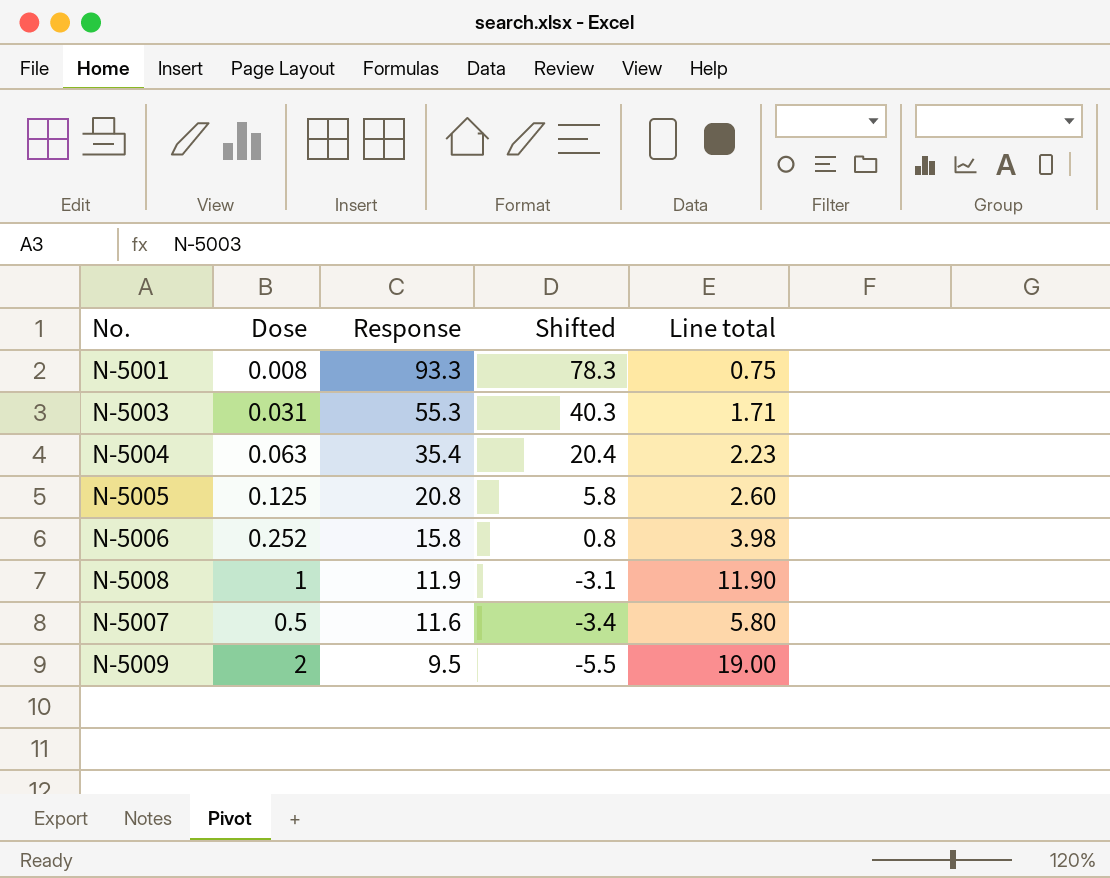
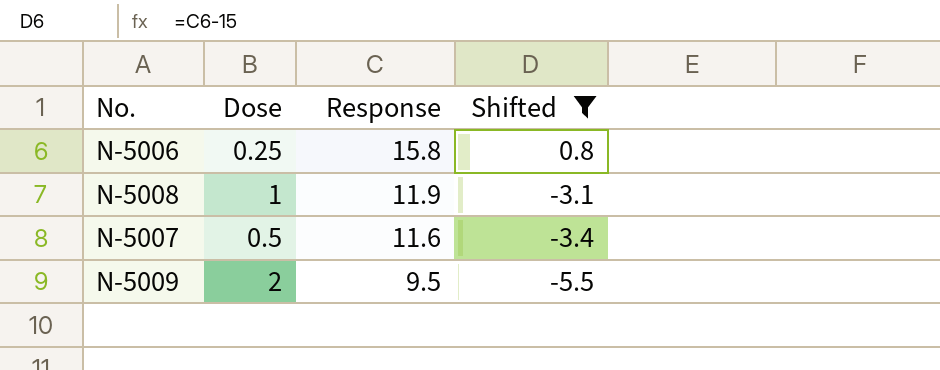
filter: none -> Shifted <= 0.8
column Line total | formula: [Dose] * [Response] -> none
N-5006 | Dose: 0.252 -> 0.25

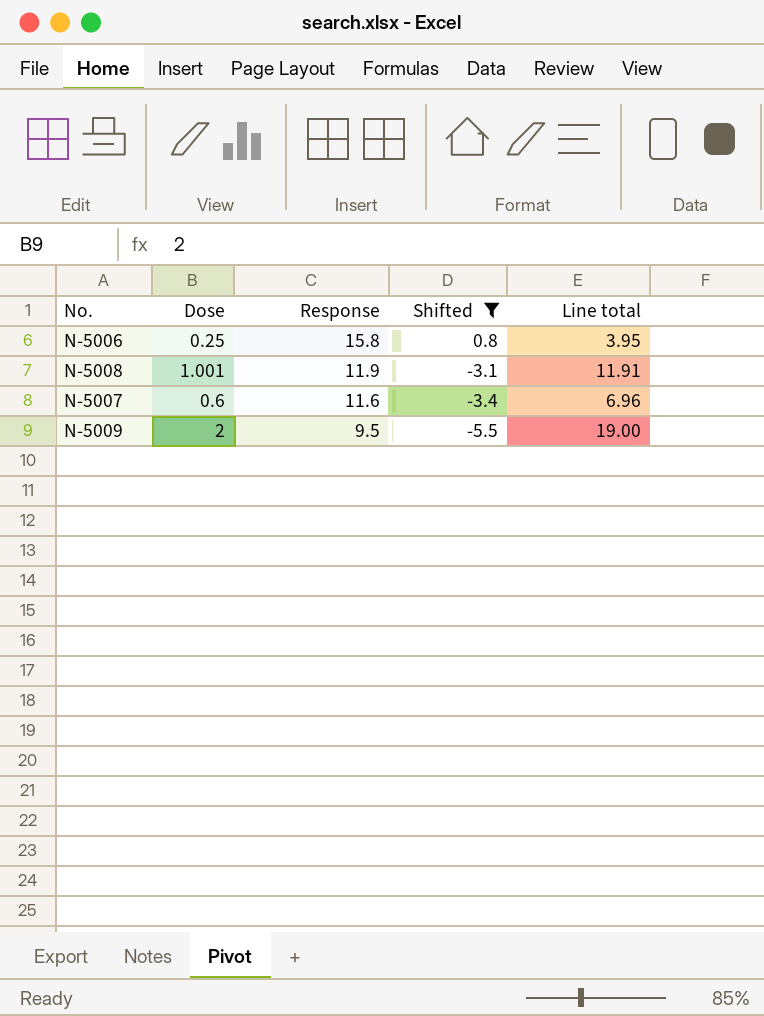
column Line total | formula: none -> [Dose] * [Response]
N-5008 | Dose: 1 -> 1.001
N-5007 | Dose: 0.5 -> 0.6

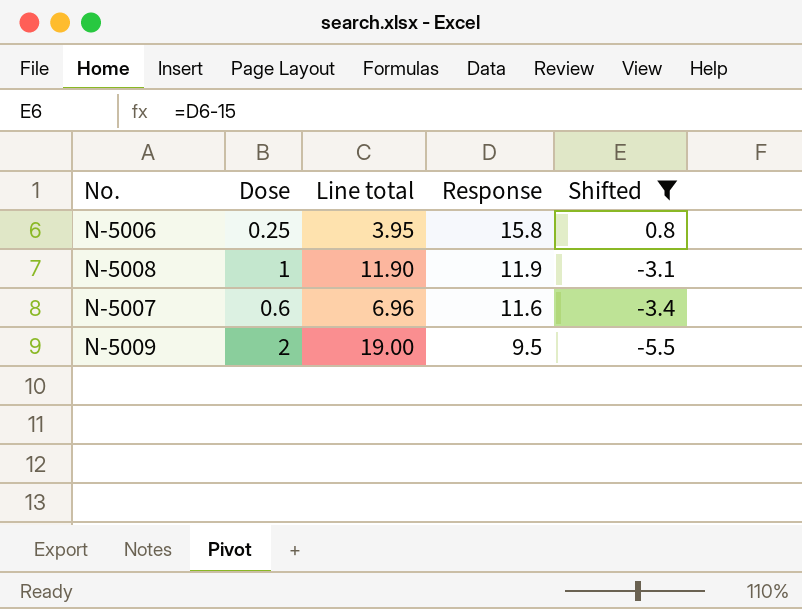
column Line total | position: 5 -> 3
N-5008 | Dose: 1.001 -> 1
N-5008 | Line total: 11.91 -> 11.90

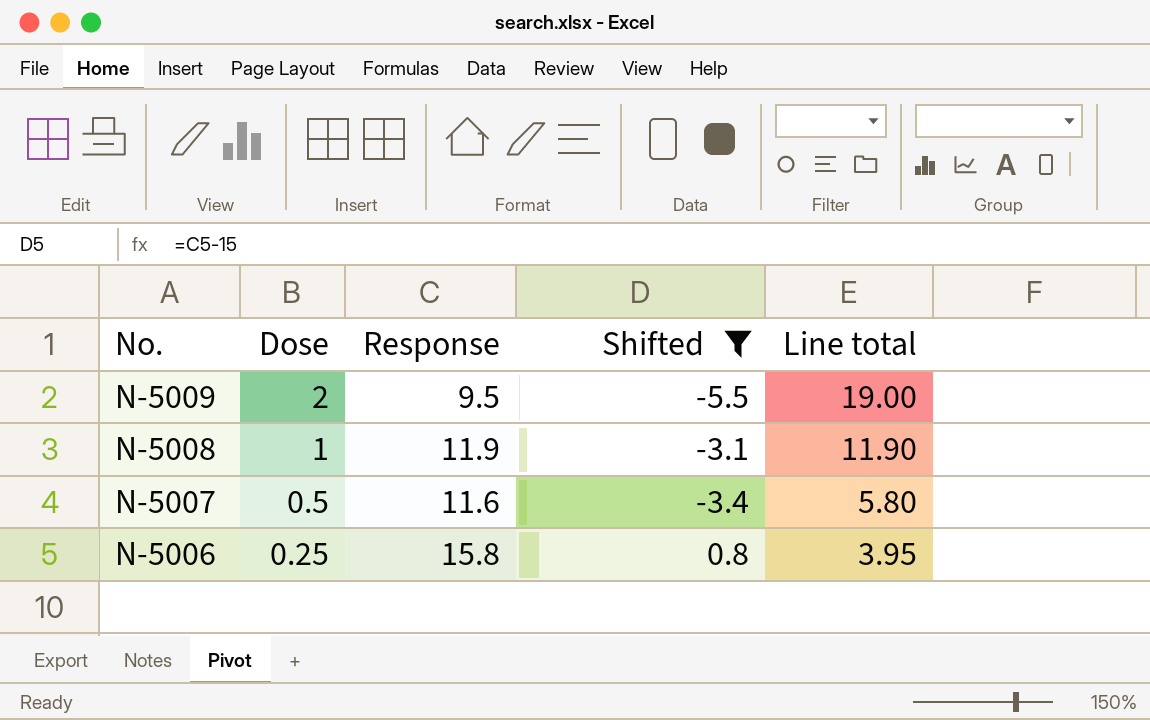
row order: Response descending -> No. descending
column Line total | position: 3 -> 5
N-5007 | Dose: 0.6 -> 0.5
N-5007 | Line total: 6.96 -> 5.80

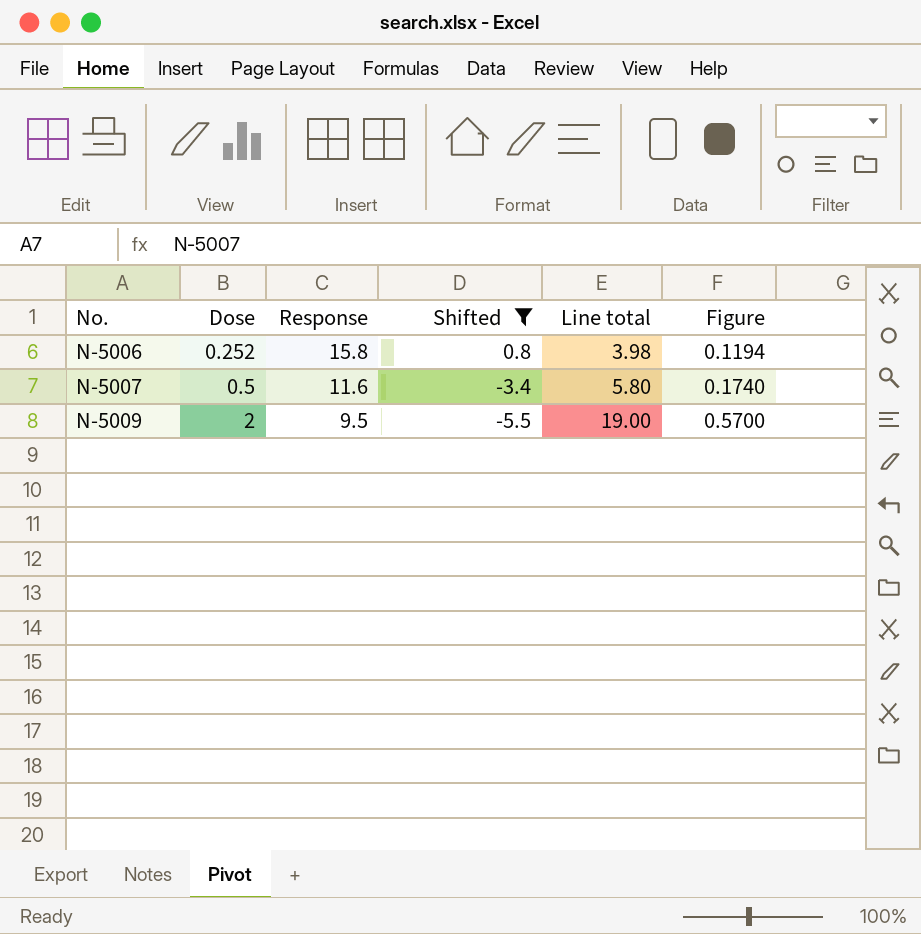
row order: No. descending -> No. ascending
column Figure | formula: none -> [Line total] * 0.03
row N-5008: 1 | 11.9 | -3.1 | 11.90 -> none
N-5006 | Dose: 0.25 -> 0.252
N-5006 | Line total: 3.95 -> 3.98

